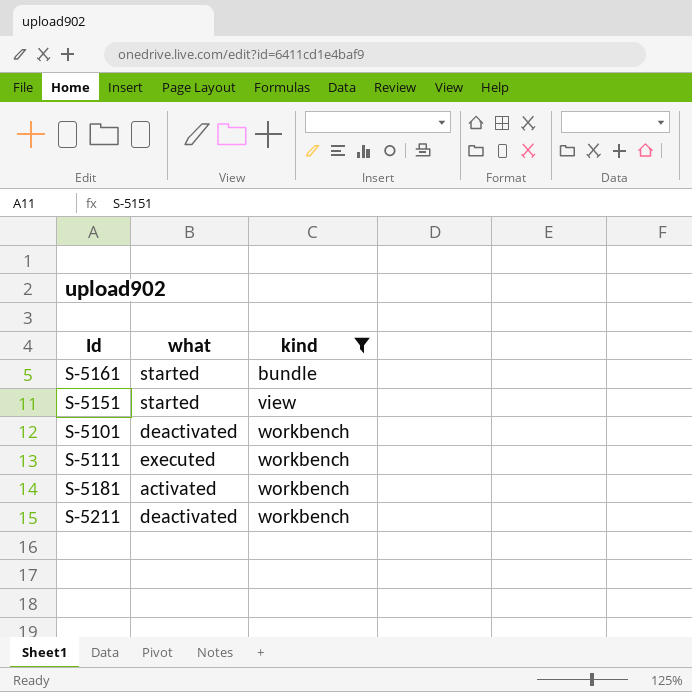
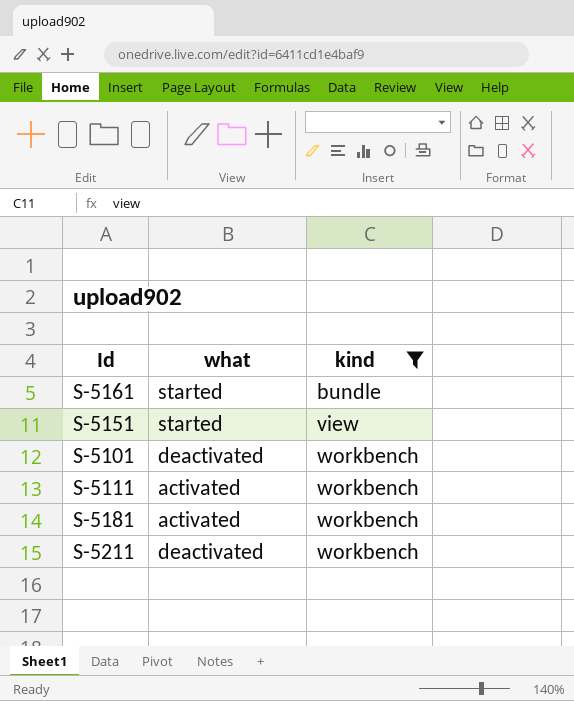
S-5111 | what: executed -> activated

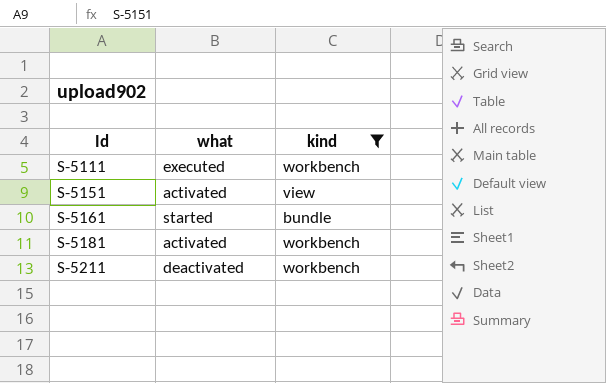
row order: kind ascending -> Id ascending
row S-5101: deactivated | workbench -> none
S-5111 | what: activated -> executed
S-5151 | what: started -> activated

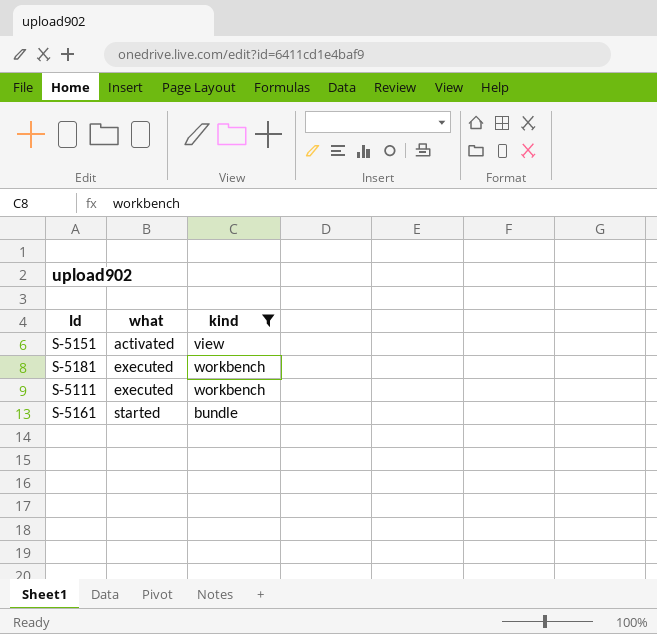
row order: Id ascending -> what ascending
row S-5211: deactivated | workbench -> none
S-5181 | what: activated -> executed

